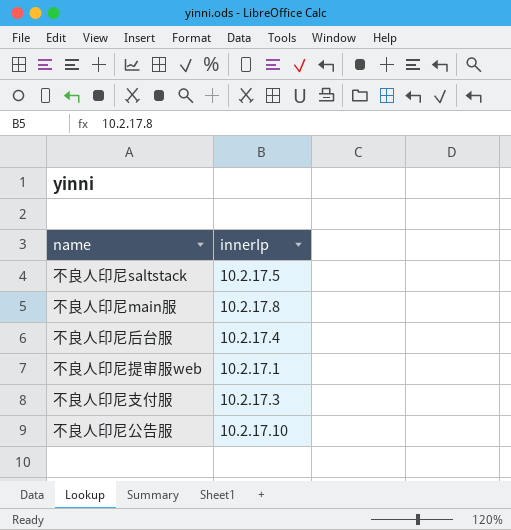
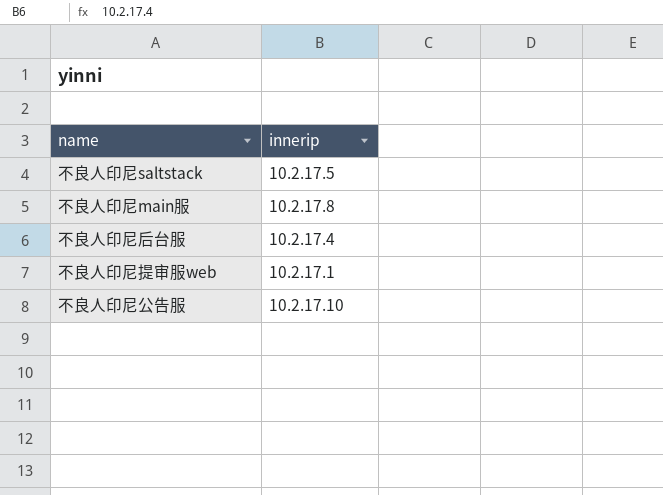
column name: innerIp -> innerip
row 不良人印尼支付服: 10.2.17.3 -> none

